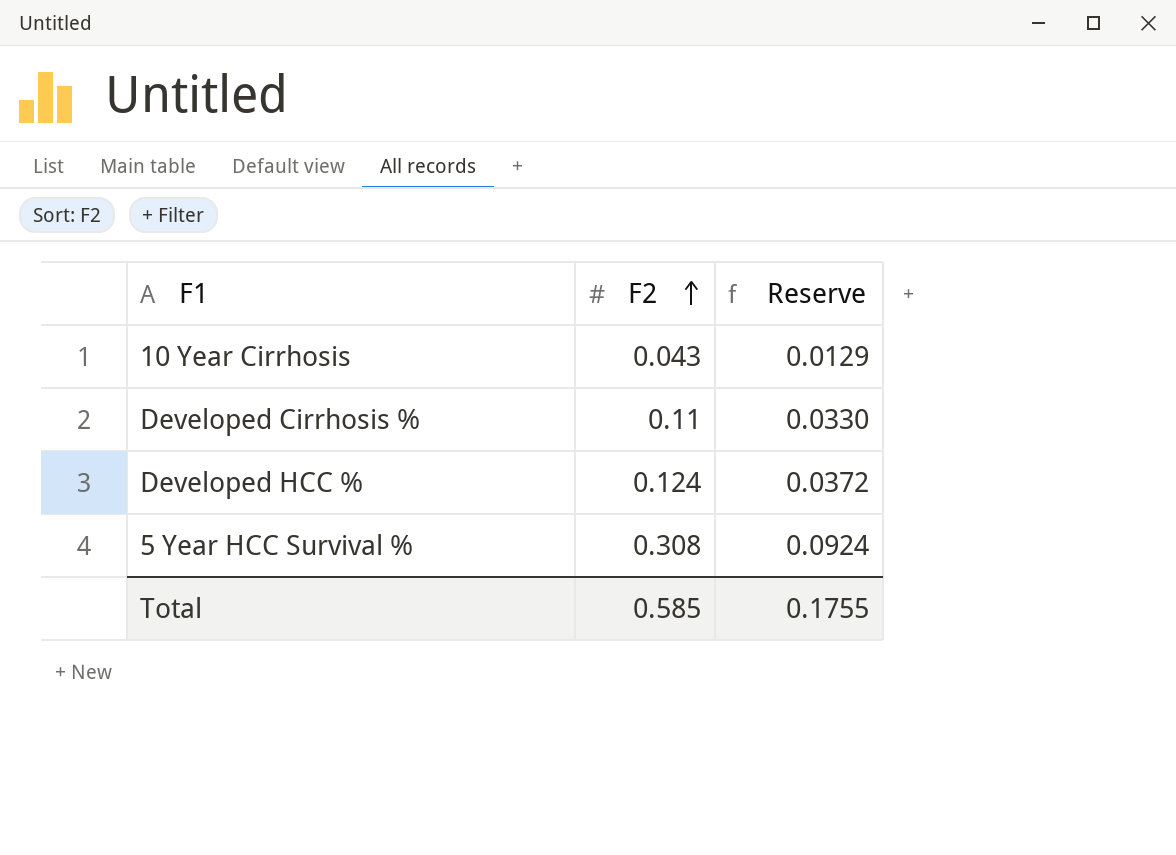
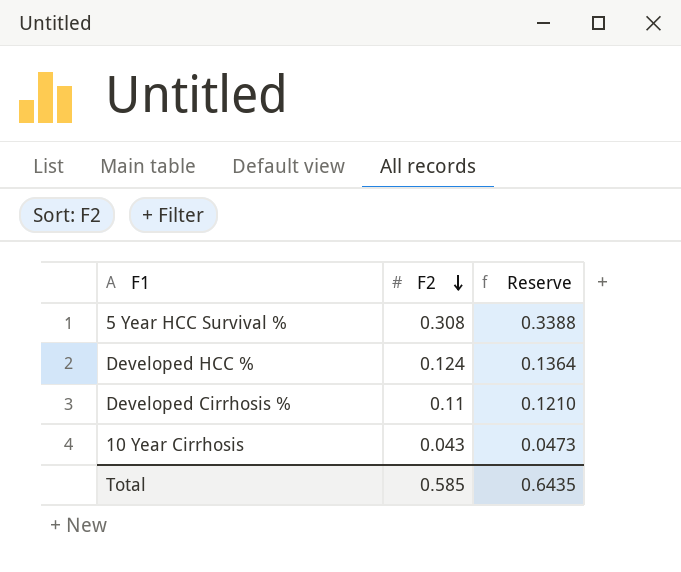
row order: F2 ascending -> F2 descending
column Reserve | formula: [F2] * 0.3 -> [F2] * 1.1
Total | Reserve: 0.1755 -> 0.6435

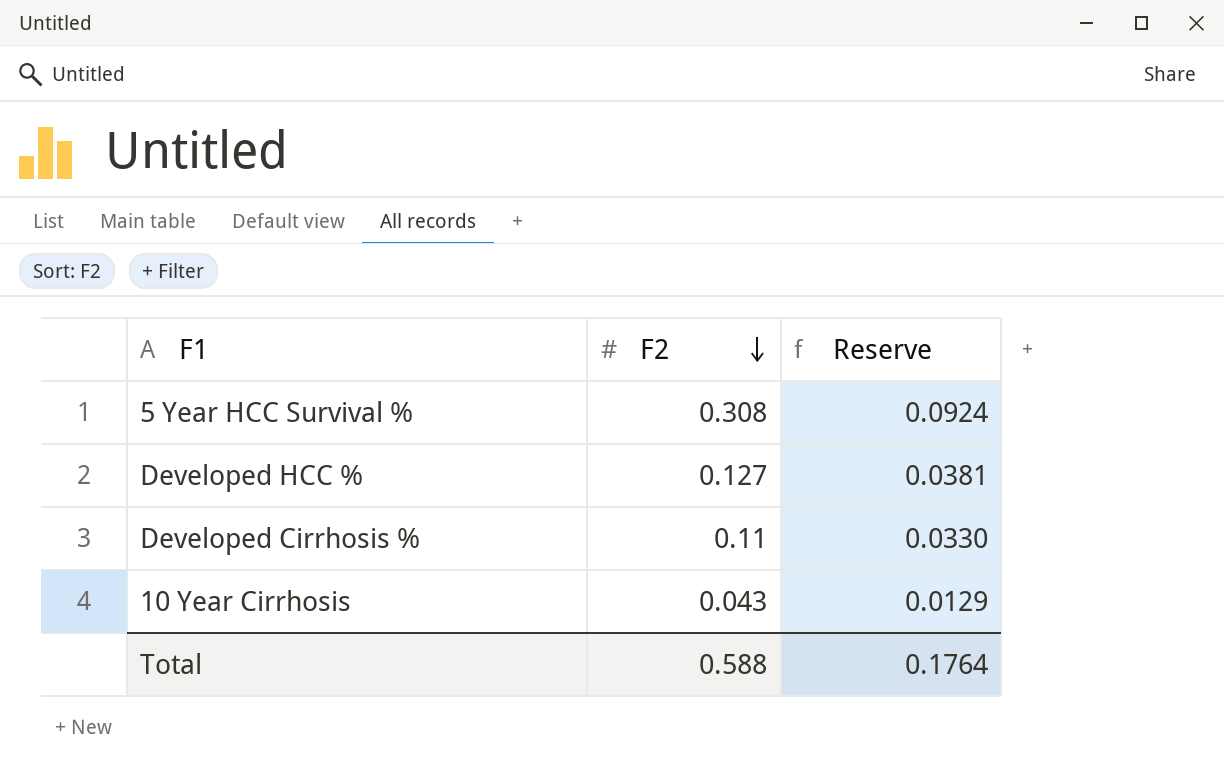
column Reserve | formula: [F2] * 1.1 -> [F2] * 0.3
Developed HCC % | F2: 0.124 -> 0.127
Total | F2: 0.585 -> 0.588
Total | Reserve: 0.6435 -> 0.1764

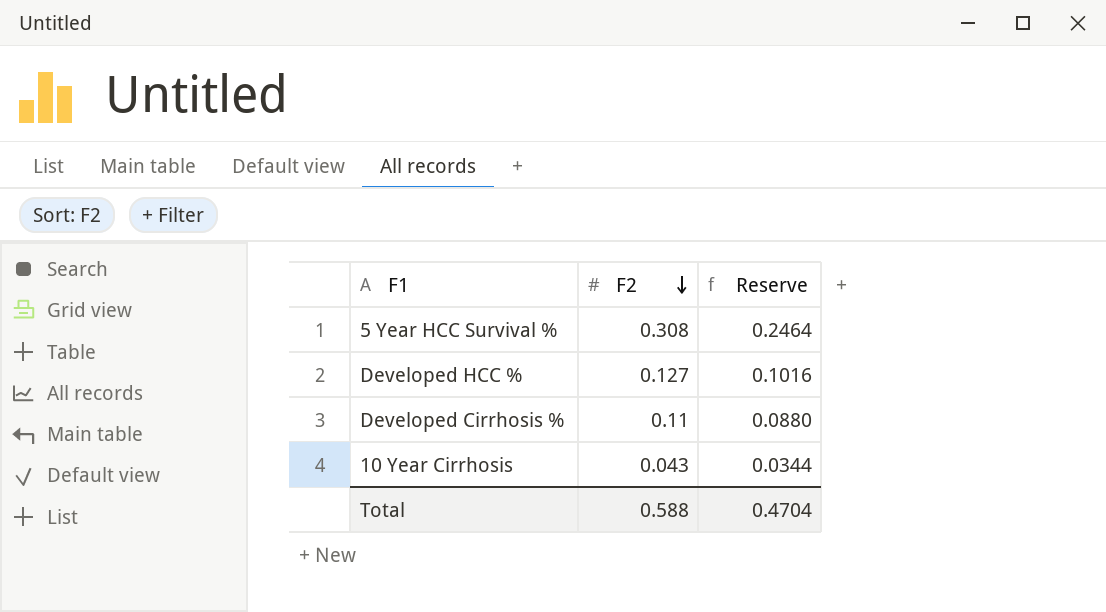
column Reserve | formula: [F2] * 0.3 -> [F2] * 0.8
Total | Reserve: 0.1764 -> 0.4704

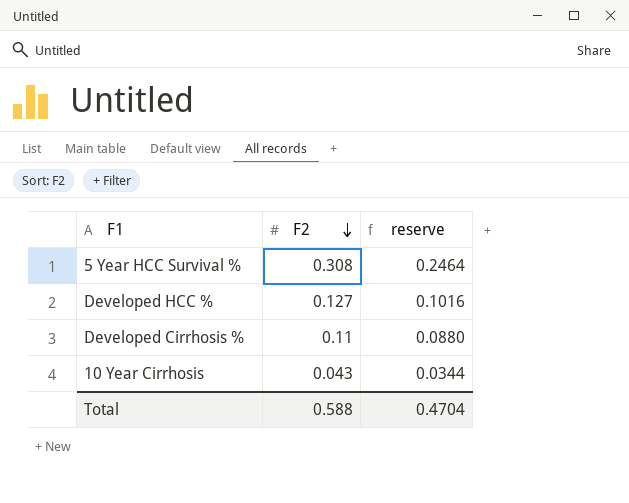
column name: Reserve -> reserve

